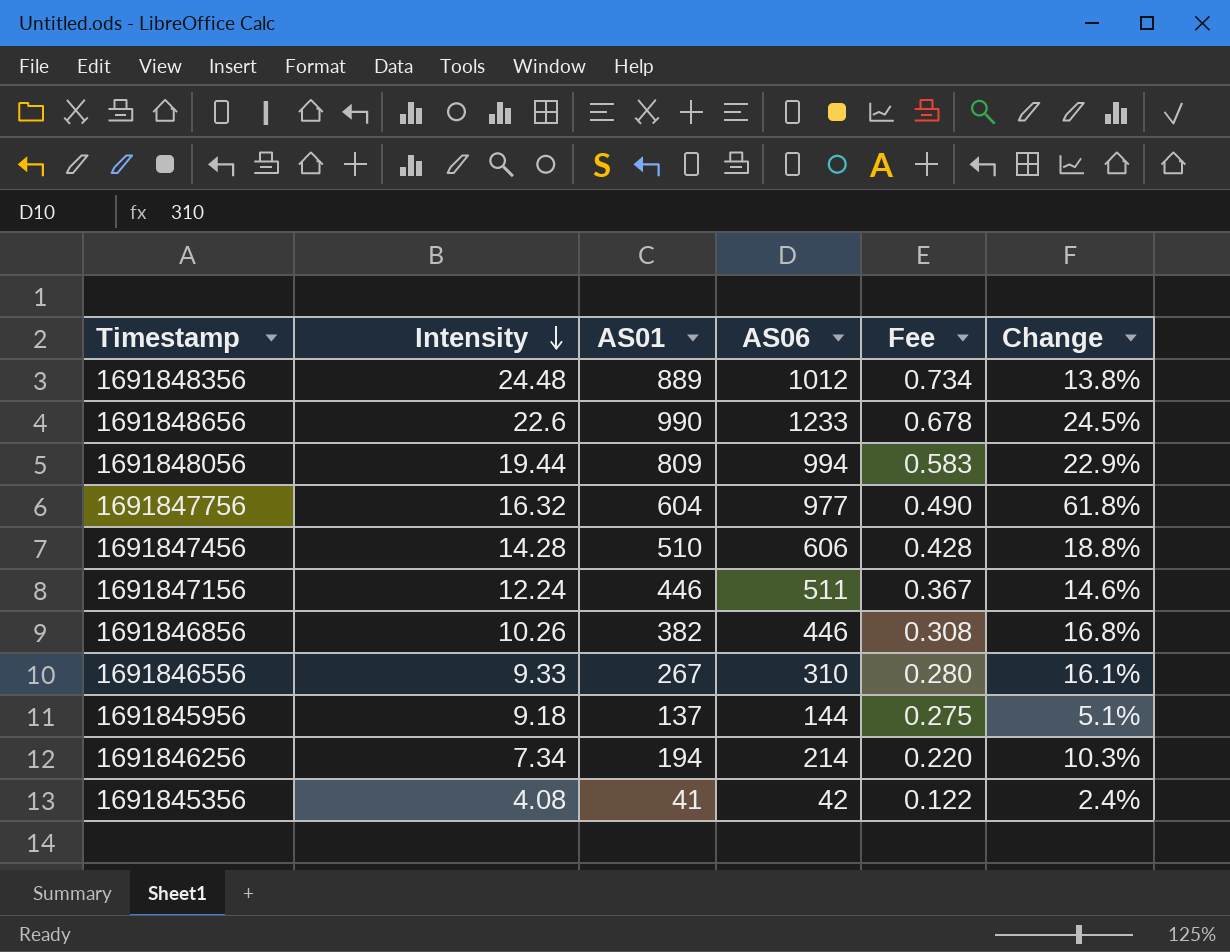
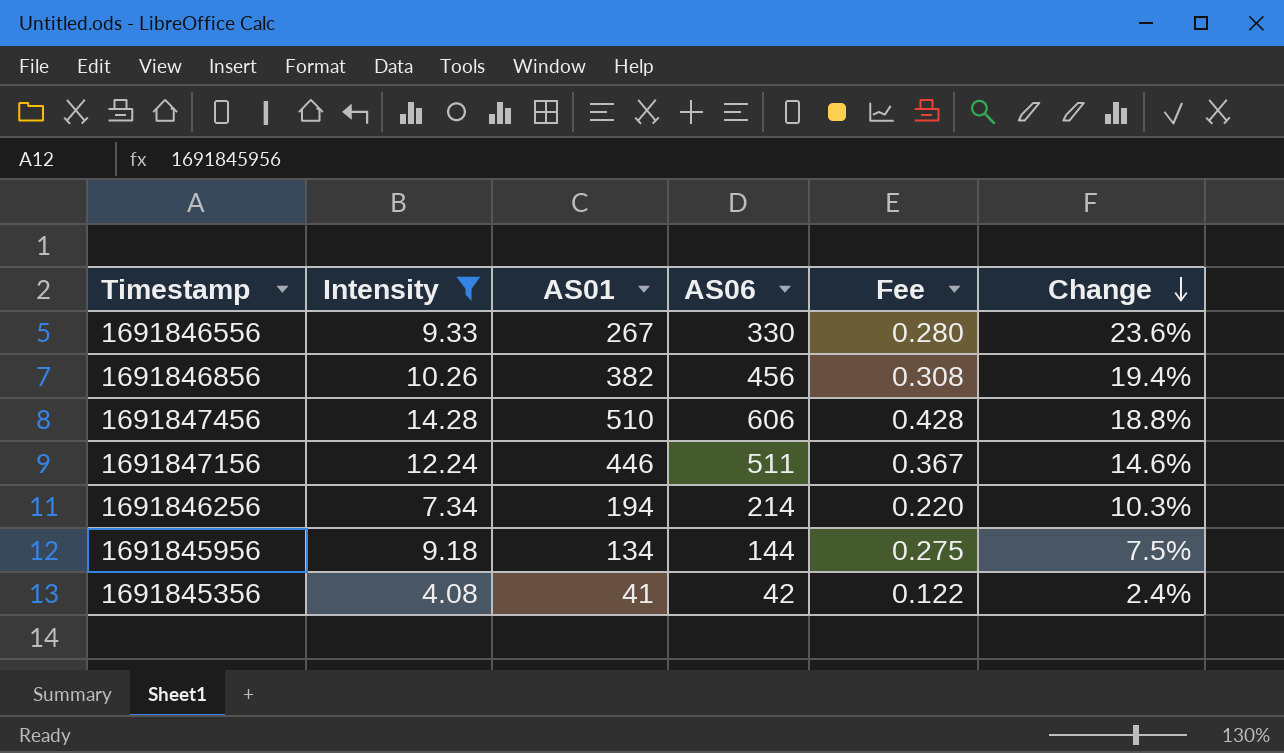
filter: none -> Intensity <= 14.28
row order: Intensity descending -> Change descending
1691846556 | AS06: 310 -> 330
1691846556 | Change: 16.1% -> 23.6%
1691846856 | AS06: 446 -> 456
1691846856 | Change: 16.8% -> 19.4%
1691845956 | AS01: 137 -> 134
1691845956 | Change: 5.1% -> 7.5%

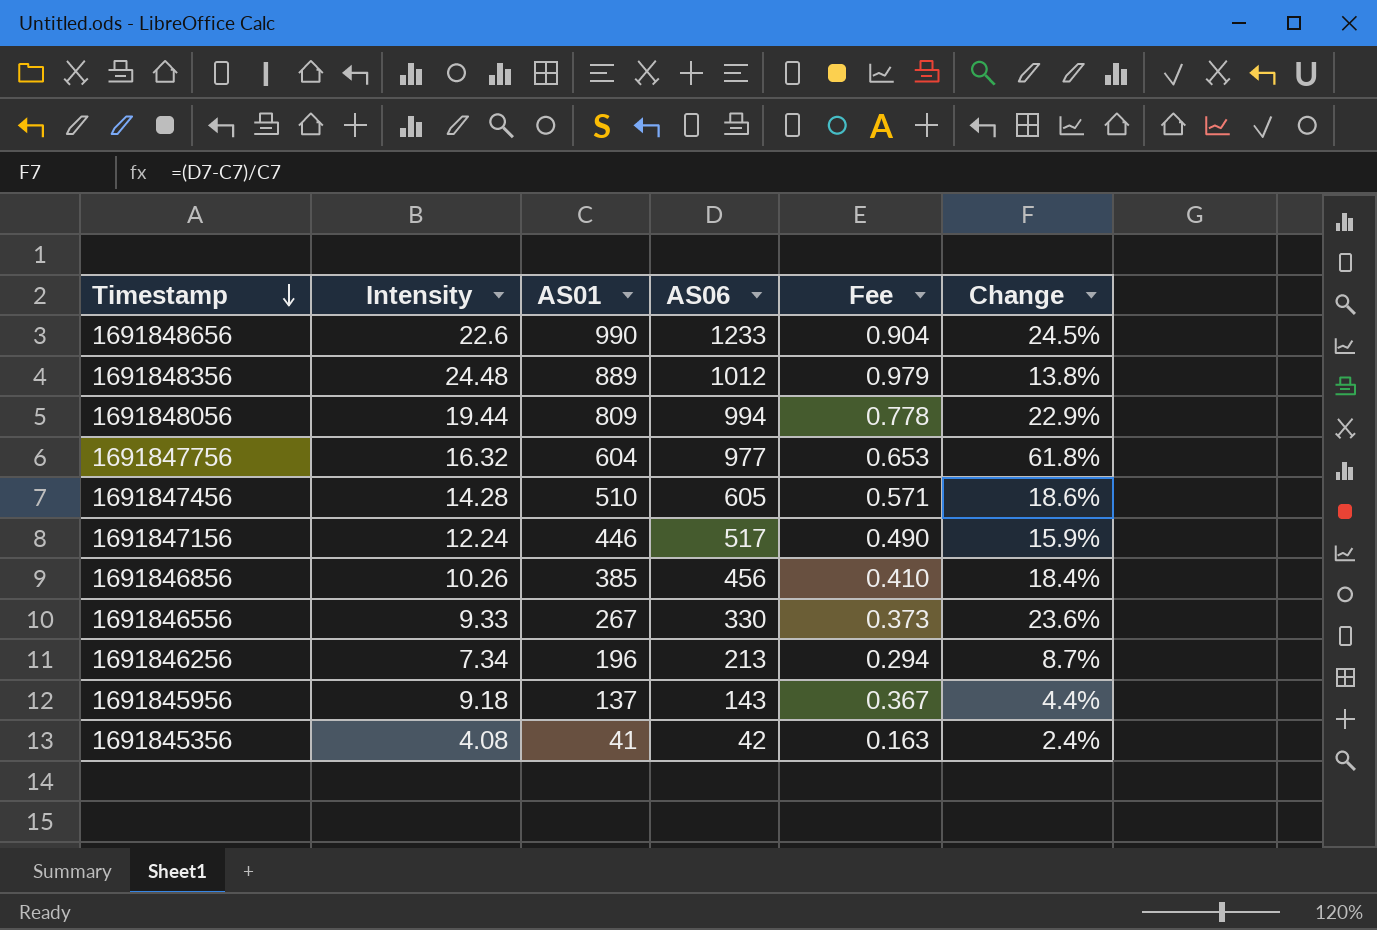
filter: Intensity <= 14.28 -> none
row order: Change descending -> Timestamp descending
column Fee | formula: [Intensity] * 0.03 -> [Intensity] * 0.04
1691847456 | AS06: 606 -> 605
1691847456 | Change: 18.8% -> 18.6%
1691847156 | AS06: 511 -> 517
1691847156 | Change: 14.6% -> 15.9%
1691846856 | AS01: 382 -> 385
1691846856 | Change: 19.4% -> 18.4%
1691846256 | AS01: 194 -> 196
1691846256 | AS06: 214 -> 213
1691846256 | Change: 10.3% -> 8.7%
1691845956 | AS01: 134 -> 137
1691845956 | AS06: 144 -> 143
1691845956 | Change: 7.5% -> 4.4%

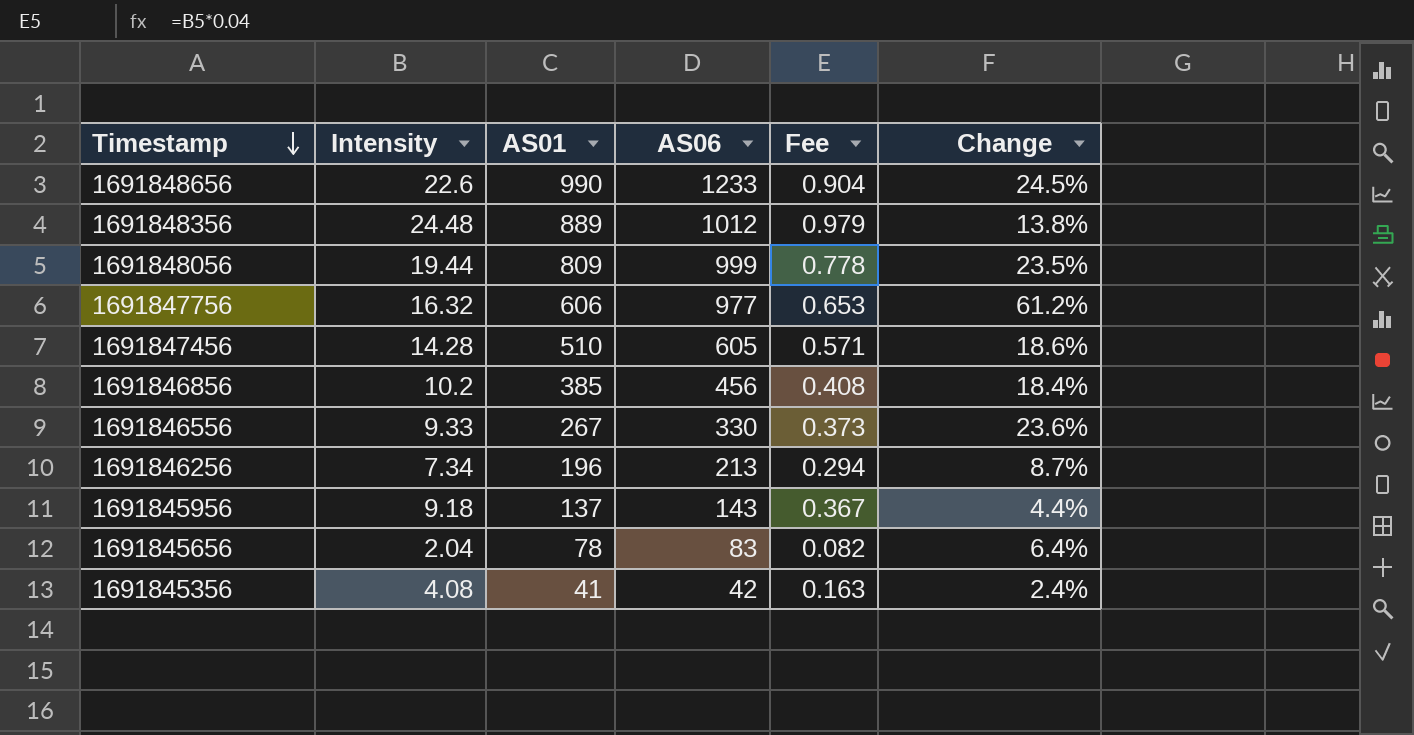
row 1691847156: 12.24 | 446 | 517 | 0.490 | 15.9% -> none
1691848056 | AS06: 994 -> 999
1691848056 | Change: 22.9% -> 23.5%
1691847756 | AS01: 604 -> 606
1691847756 | Change: 61.8% -> 61.2%
1691846856 | Intensity: 10.26 -> 10.2
1691846856 | Fee: 0.410 -> 0.408
row 1691845656: none -> 2.04 | 78 | 83 | 0.082 | 6.4%

